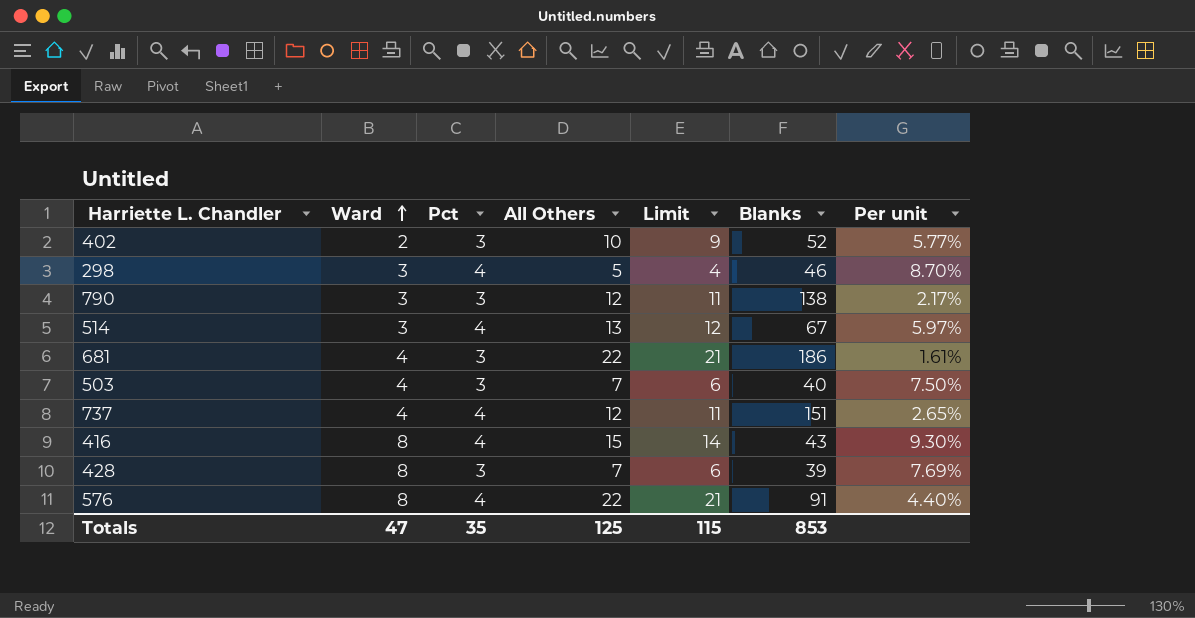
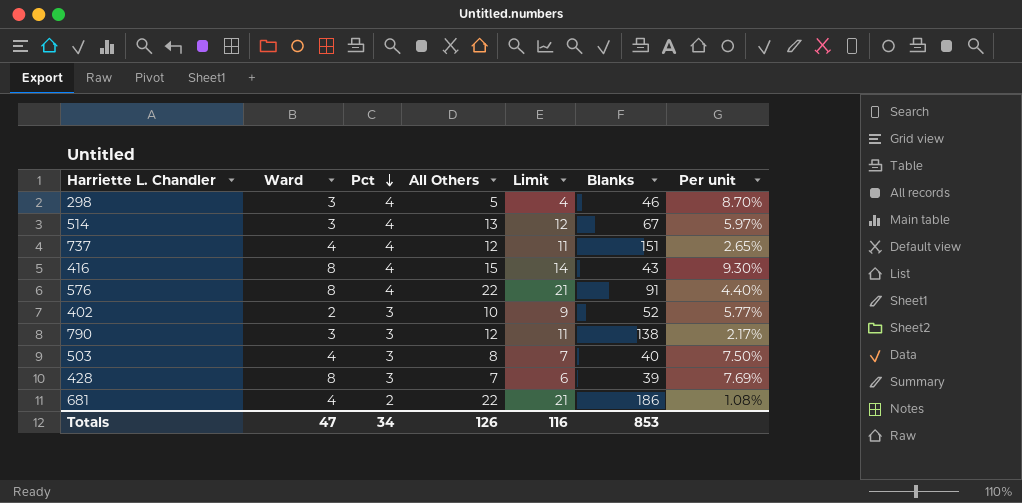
row order: Ward ascending -> Pct descending
503 | All Others: 7 -> 8
503 | Limit: 6 -> 7
681 | Pct: 3 -> 2
681 | Per unit: 1.61% -> 1.08%
Totals | Pct: 35 -> 34
Totals | All Others: 125 -> 126
Totals | Limit: 115 -> 116

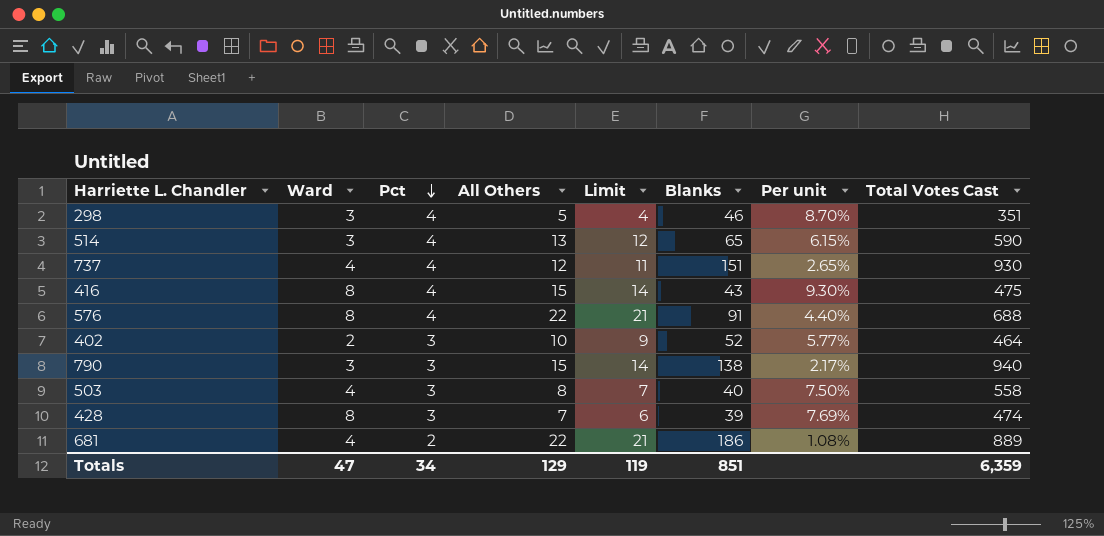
column Total Votes Cast | position: none -> 8
514 | Blanks: 67 -> 65
514 | Per unit: 5.97% -> 6.15%
790 | All Others: 12 -> 15
790 | Limit: 11 -> 14
Totals | All Others: 126 -> 129
Totals | Limit: 116 -> 119
Totals | Blanks: 853 -> 851

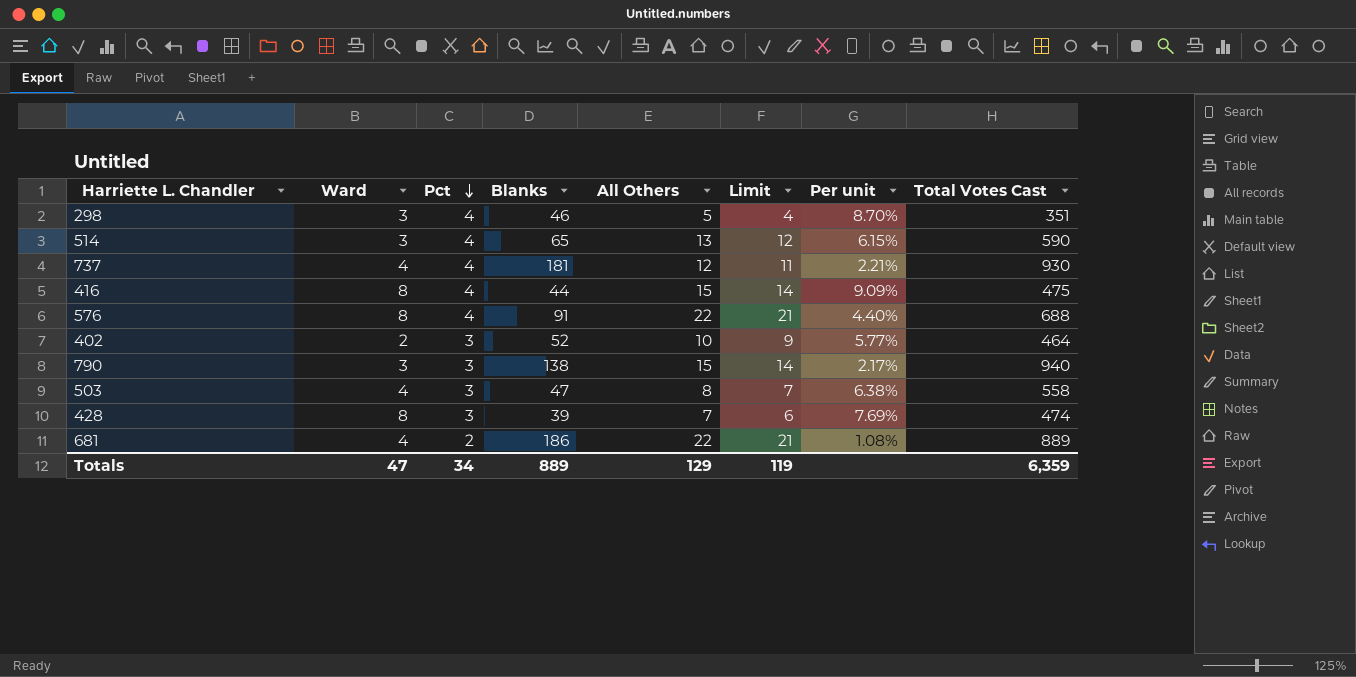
column Blanks | position: 6 -> 4
737 | Blanks: 151 -> 181
737 | Per unit: 2.65% -> 2.21%
416 | Blanks: 43 -> 44
416 | Per unit: 9.30% -> 9.09%
503 | Blanks: 40 -> 47
503 | Per unit: 7.50% -> 6.38%
Totals | Blanks: 851 -> 889

